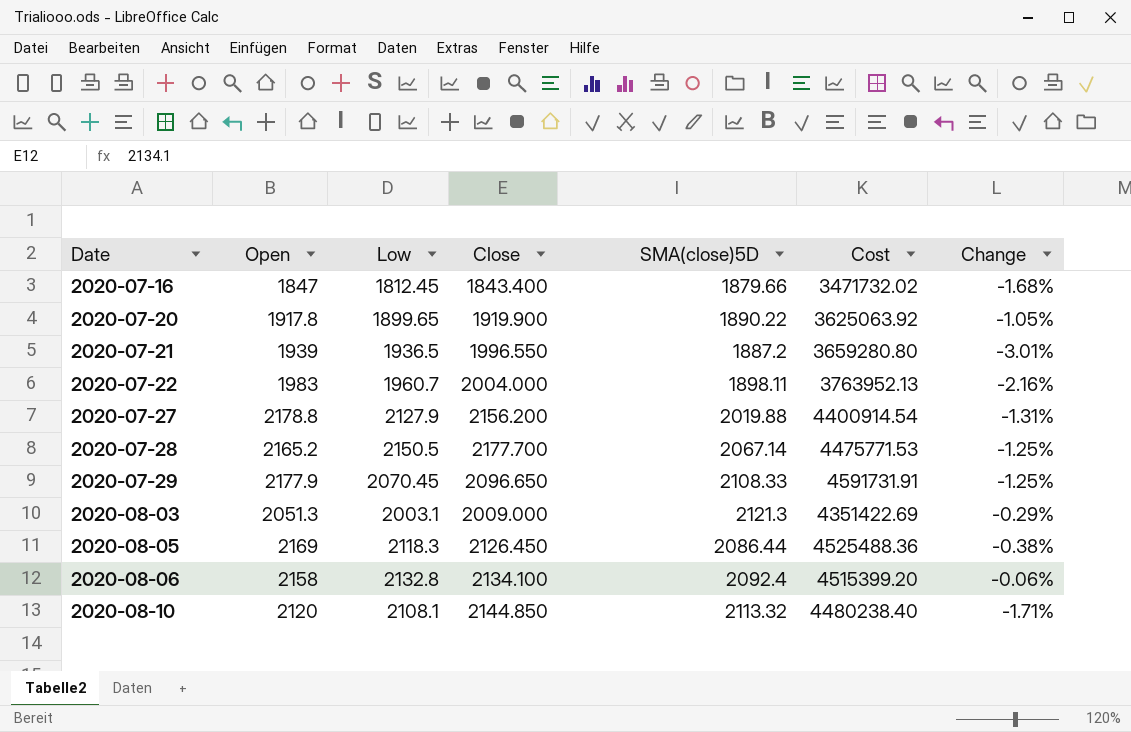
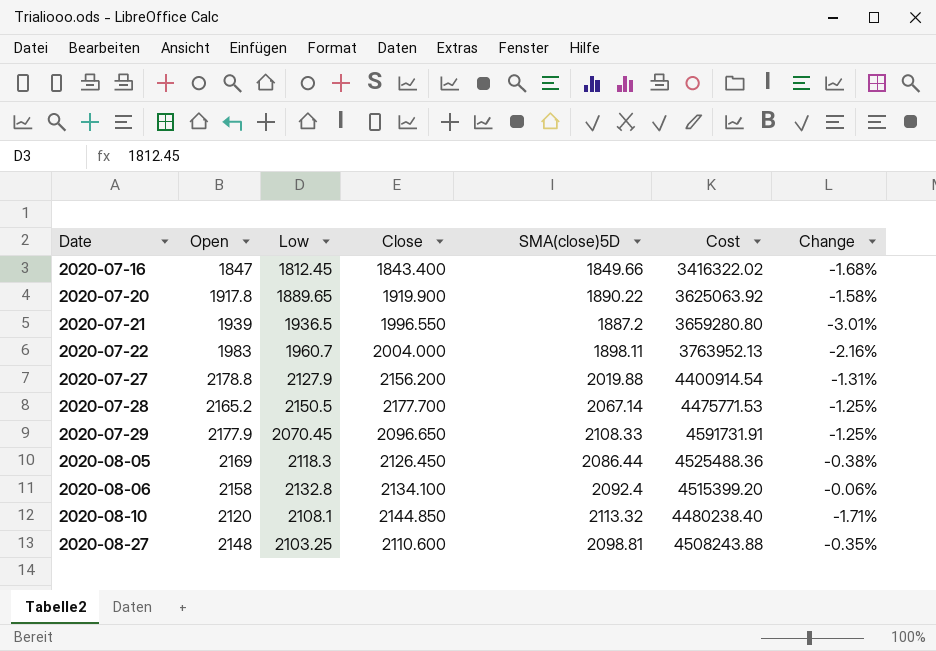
row 2020-08-03: 2051.3 | 2003.1 | 2009.000 | 2121.3 | 4351422.69 | -0.29% -> none
2020-07-16 | SMA(close)5D: 1879.66 -> 1849.66
2020-07-16 | Cost: 3471732.02 -> 3416322.02
2020-07-20 | Low: 1899.65 -> 1889.65
2020-07-20 | Change: -1.05% -> -1.58%
row 2020-08-27: none -> 2148 | 2103.25 | 2110.600 | 2098.81 | 4508243.88 | -0.35%

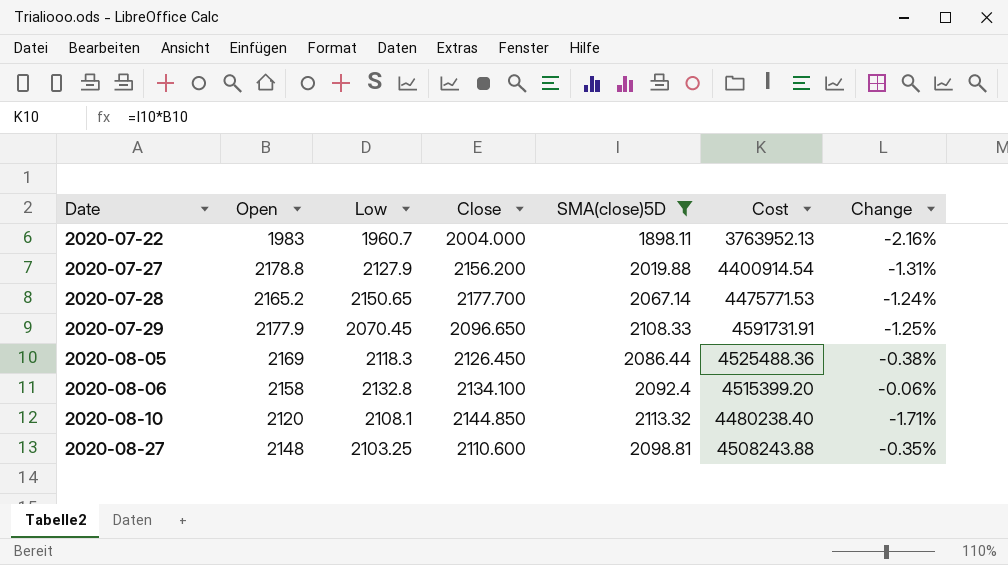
filter: none -> SMA(close)5D >= 1898.11
2020-07-28 | Low: 2150.5 -> 2150.65
2020-07-28 | Change: -1.25% -> -1.24%

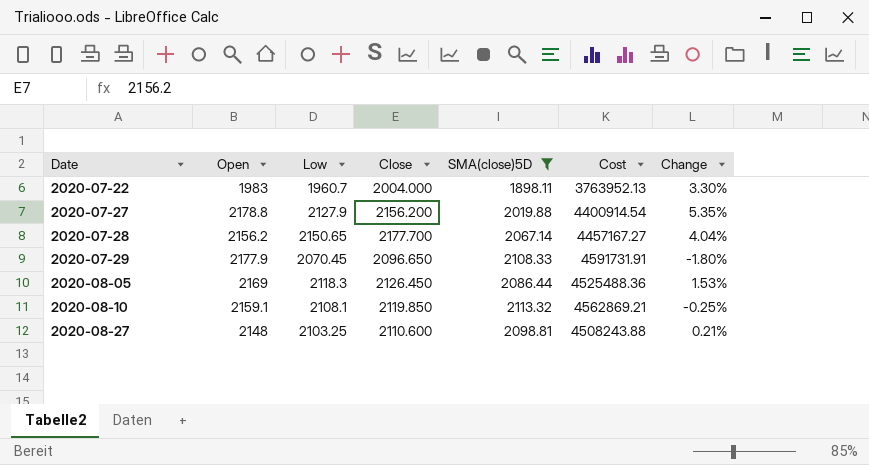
column Change | formula: ([Low] - [Close]) / [Close] -> ([Low] - [SMA(close)5D]) / [SMA(close)5D]
row 2020-08-06: 2158 | 2132.8 | 2134.100 | 2092.4 | 4515399.20 | -0.06% -> none
2020-07-28 | Open: 2165.2 -> 2156.2
2020-07-28 | Cost: 4475771.53 -> 4457167.27
2020-08-10 | Open: 2120 -> 2159.1
2020-08-10 | Close: 2144.850 -> 2119.850
2020-08-10 | Cost: 4480238.40 -> 4562869.21

